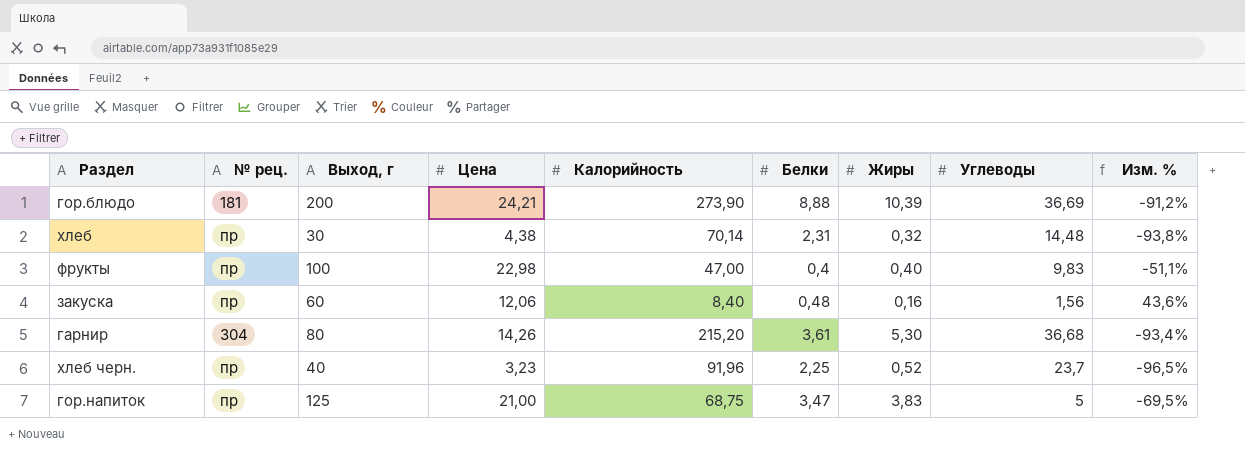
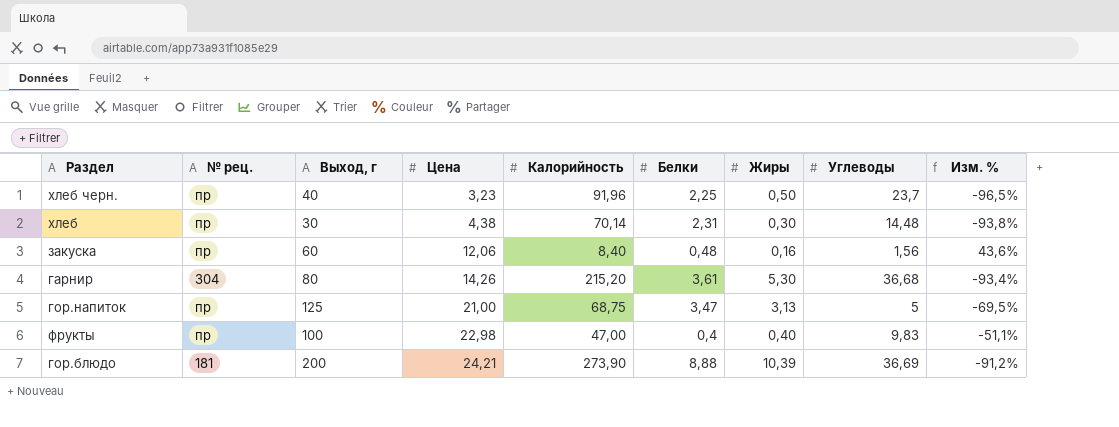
row order: none -> Цена ascending
хлеб черн. | Жиры: 0,52 -> 0,50
хлеб | Жиры: 0,32 -> 0,30
гор.напиток | Жиры: 3,83 -> 3,13

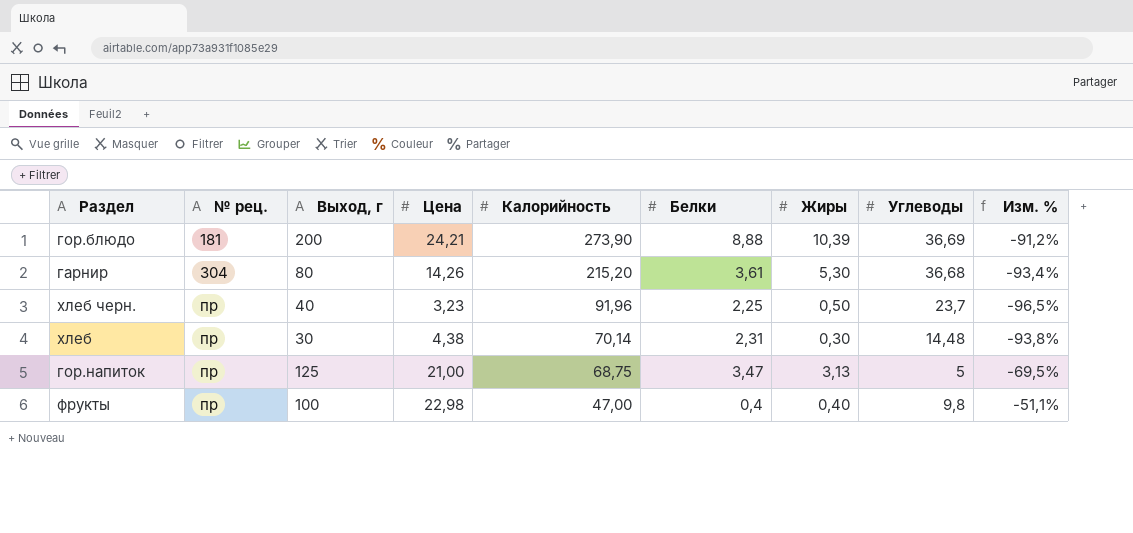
row order: Цена ascending -> № рец. ascending
row закуска: пр | 60 | 12,06 | 8,40 | 0,48 | 0,16 | 1,56 | 43,6% -> none
фрукты | Углеводы: 9,83 -> 9,8

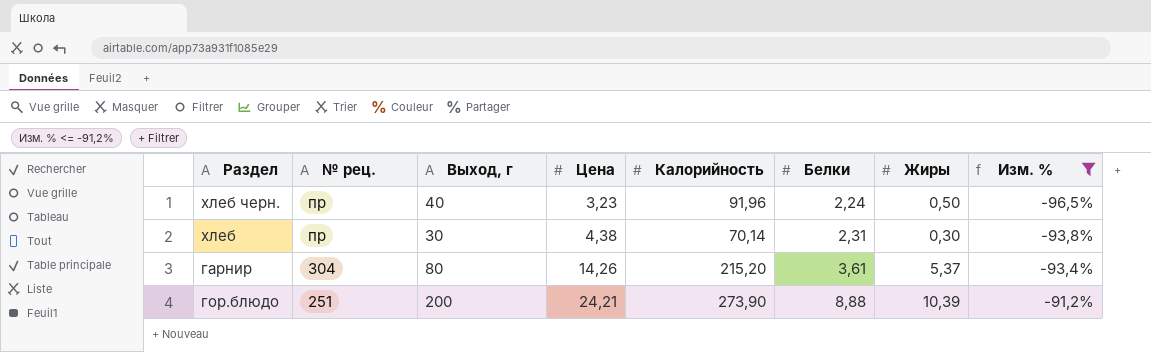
filter: none -> Изм. % <= -91,2%
row order: № рец. ascending -> № рец. descending
column Углеводы | position: 8 -> none
хлеб черн. | Белки: 2,25 -> 2,24
гарнир | Жиры: 5,30 -> 5,37
гор.блюдо | № рец.: 181 -> 251

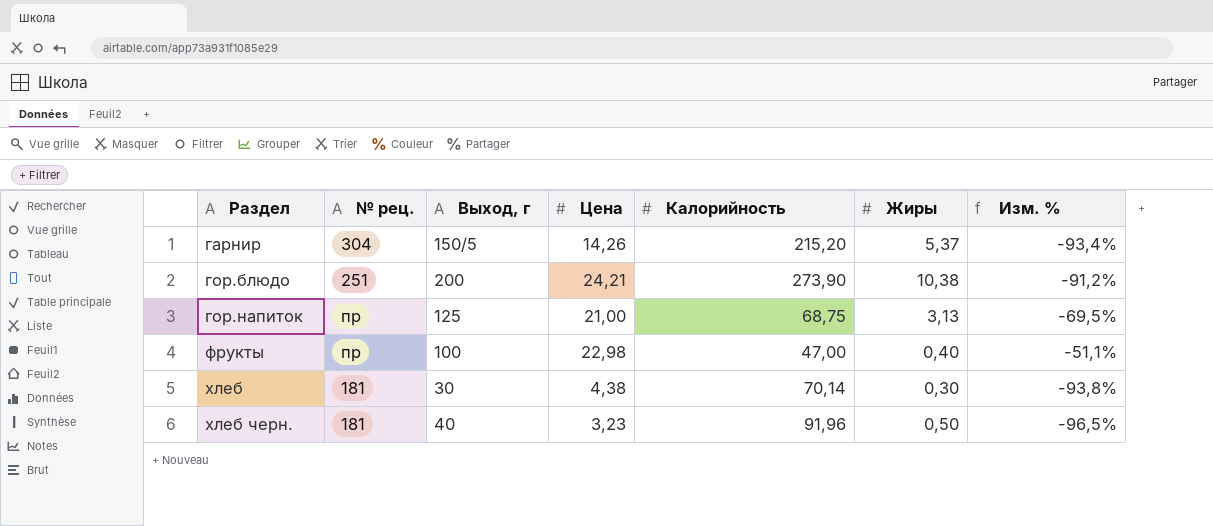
filter: Изм. % <= -91,2% -> none
row order: № рец. descending -> Раздел ascending
column Белки | position: 6 -> none
гарнир | Выход, г: 80 -> 150/5
гор.блюдо | Жиры: 10,39 -> 10,38
хлеб | № рец.: пр -> 181
хлеб черн. | № рец.: пр -> 181

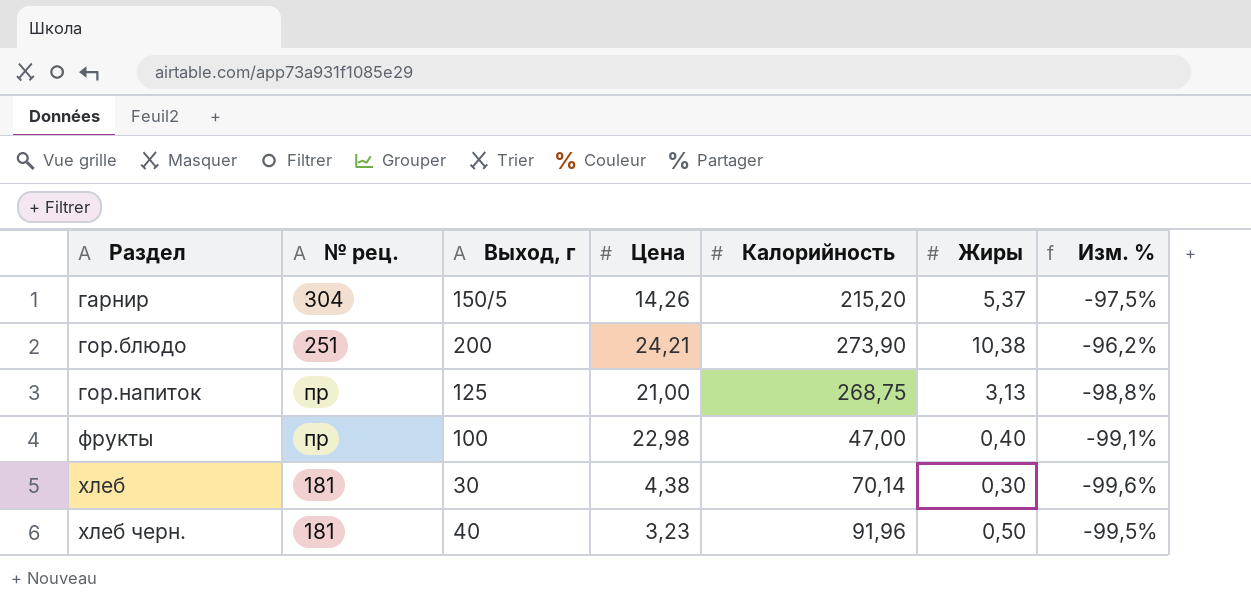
column Изм. % | formula: ([Цена] - [Калорийность]) / [Калорийность] -> ([Жиры] - [Калорийность]) / [Калорийность]
гор.напиток | Калорийность: 68,75 -> 268,75

